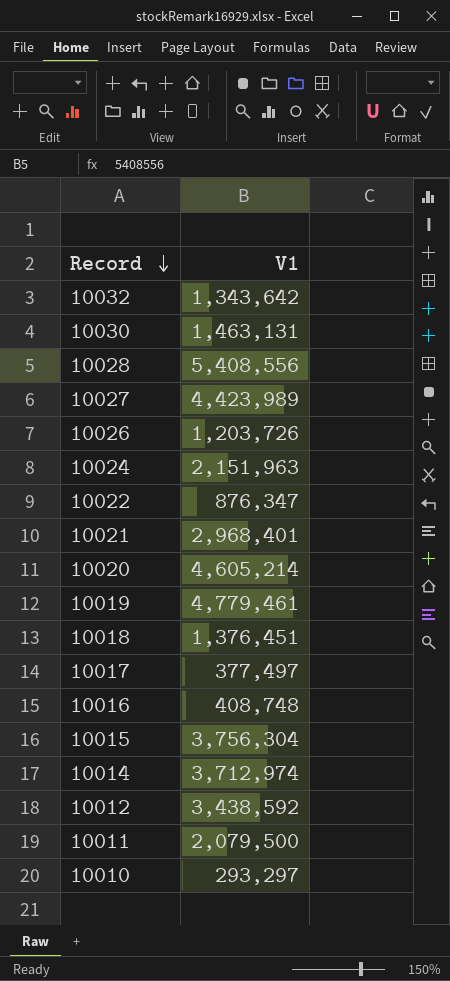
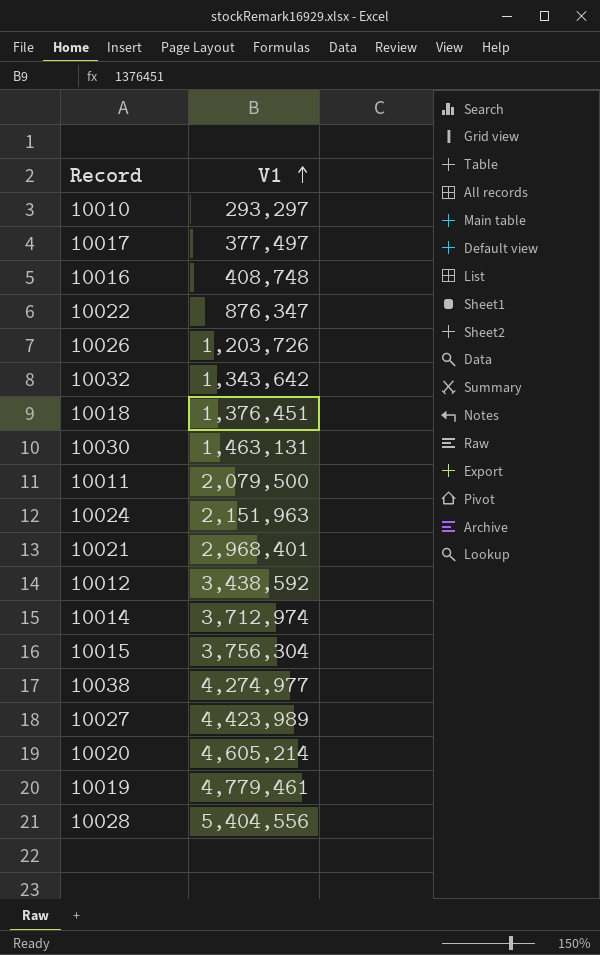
row order: Record descending -> V1 ascending
row 10038: none -> 4,274,977
10028 | V1: 5,408,556 -> 5,404,556

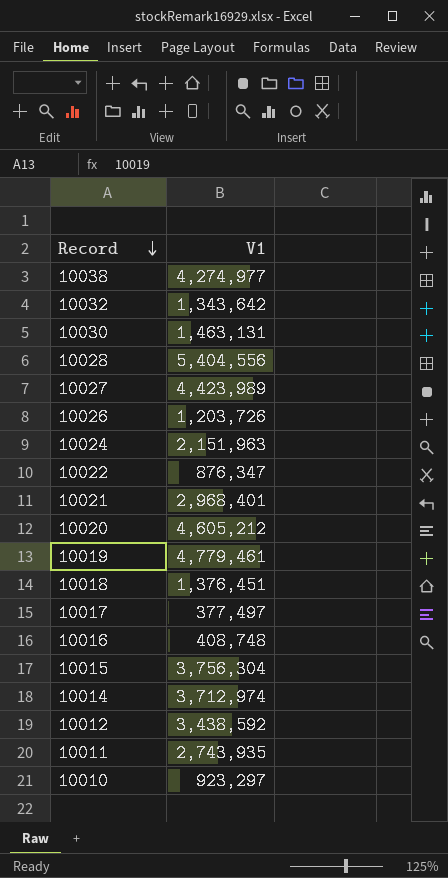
row order: V1 ascending -> Record descending
10020 | V1: 4,605,214 -> 4,605,212
10011 | V1: 2,079,500 -> 2,743,935
10010 | V1: 293,297 -> 923,297

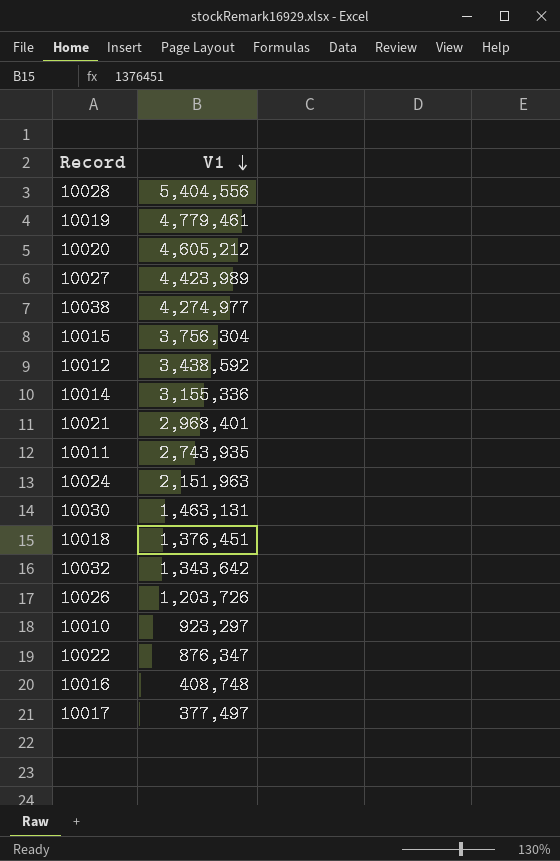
row order: Record descending -> V1 descending
10014 | V1: 3,712,974 -> 3,155,336

